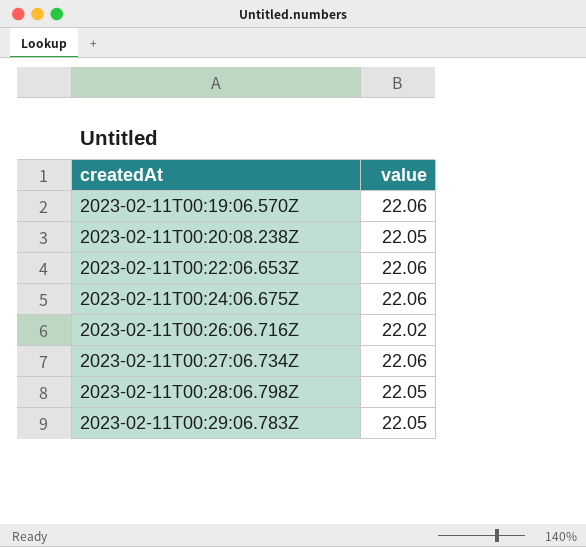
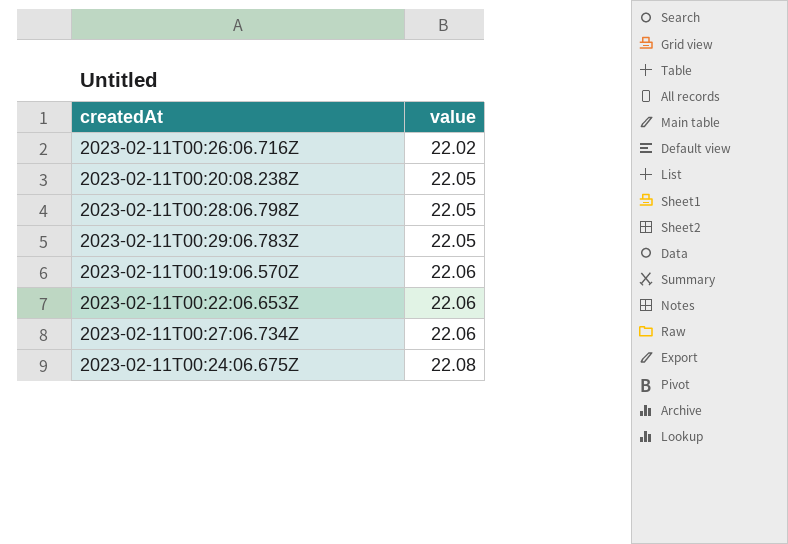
row order: createdAt ascending -> value ascending
2023-02-11T00:24:06.675Z | value: 22.06 -> 22.08

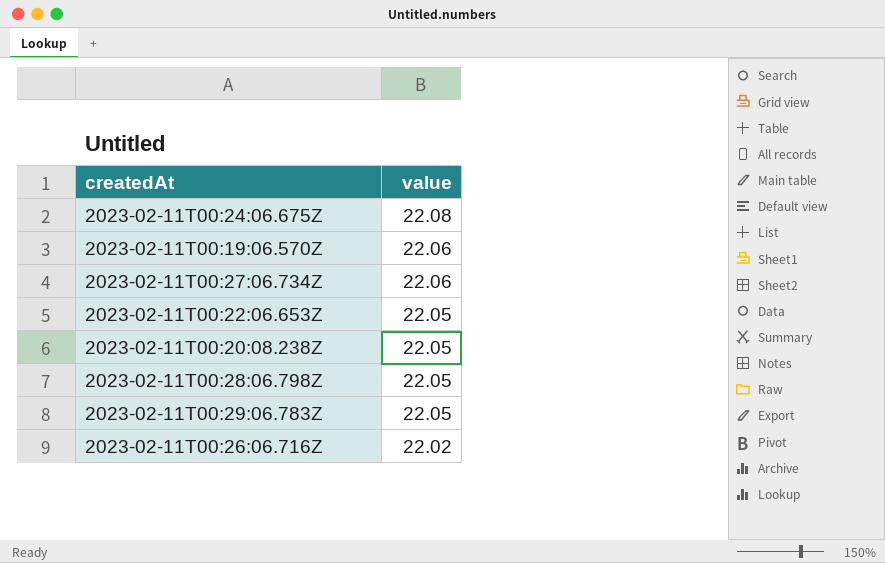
row order: value ascending -> value descending
2023-02-11T00:22:06.653Z | value: 22.06 -> 22.05

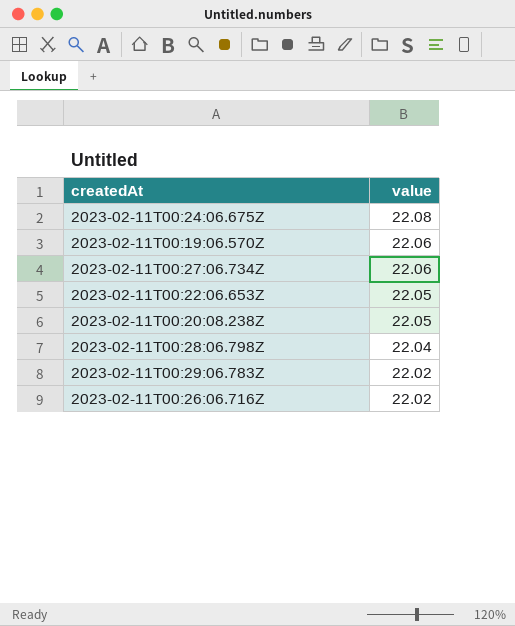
2023-02-11T00:28:06.798Z | value: 22.05 -> 22.04
2023-02-11T00:29:06.783Z | value: 22.05 -> 22.02

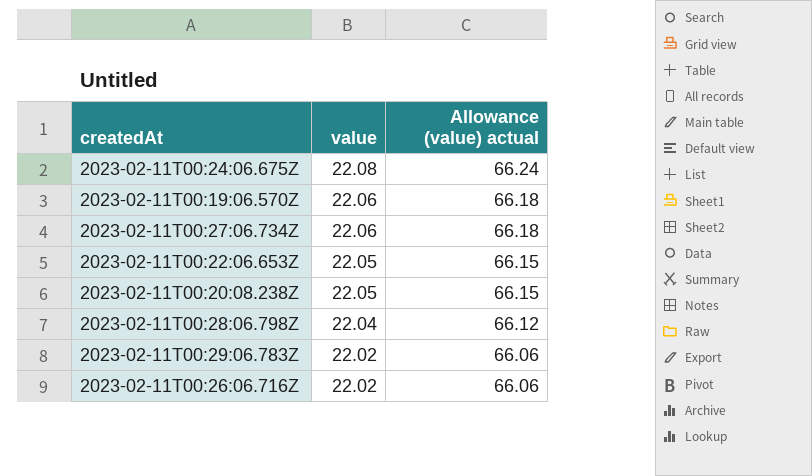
column Allowance (value) actual | formula: none -> [value] * 3

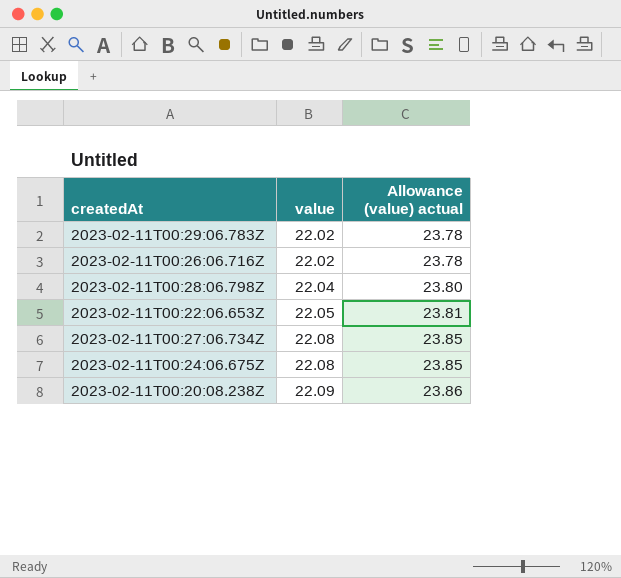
row order: value descending -> value ascending
column Allowance (value) actual | formula: [value] * 3 -> [value] * 1.08
row 2023-02-11T00:19:06.570Z: 22.06 | 66.18 -> none
2023-02-11T00:27:06.734Z | value: 22.06 -> 22.08
2023-02-11T00:20:08.238Z | value: 22.05 -> 22.09

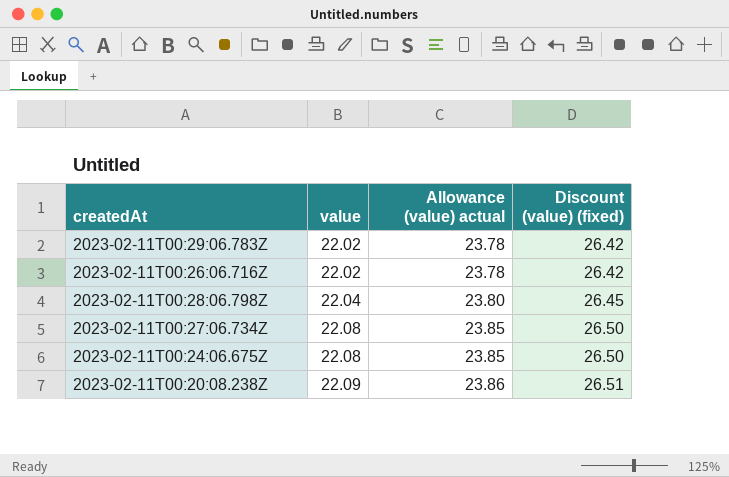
column Discount (value) (fixed) | formula: none -> [value] * 1.2
row 2023-02-11T00:22:06.653Z: 22.05 | 23.81 -> none

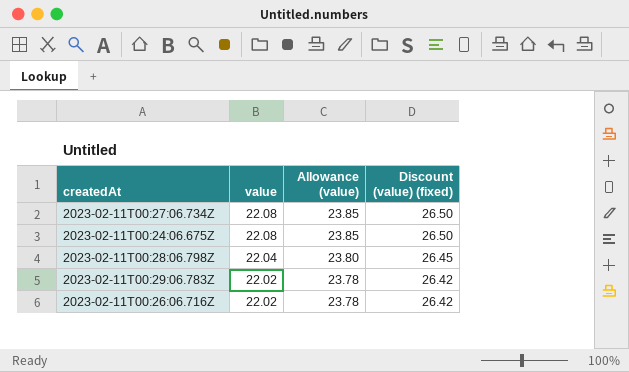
row order: value ascending -> value descending
column name: Allowance (value) actual -> Allowance (value)
row 2023-02-11T00:20:08.238Z: 22.09 | 23.86 | 26.51 -> none

